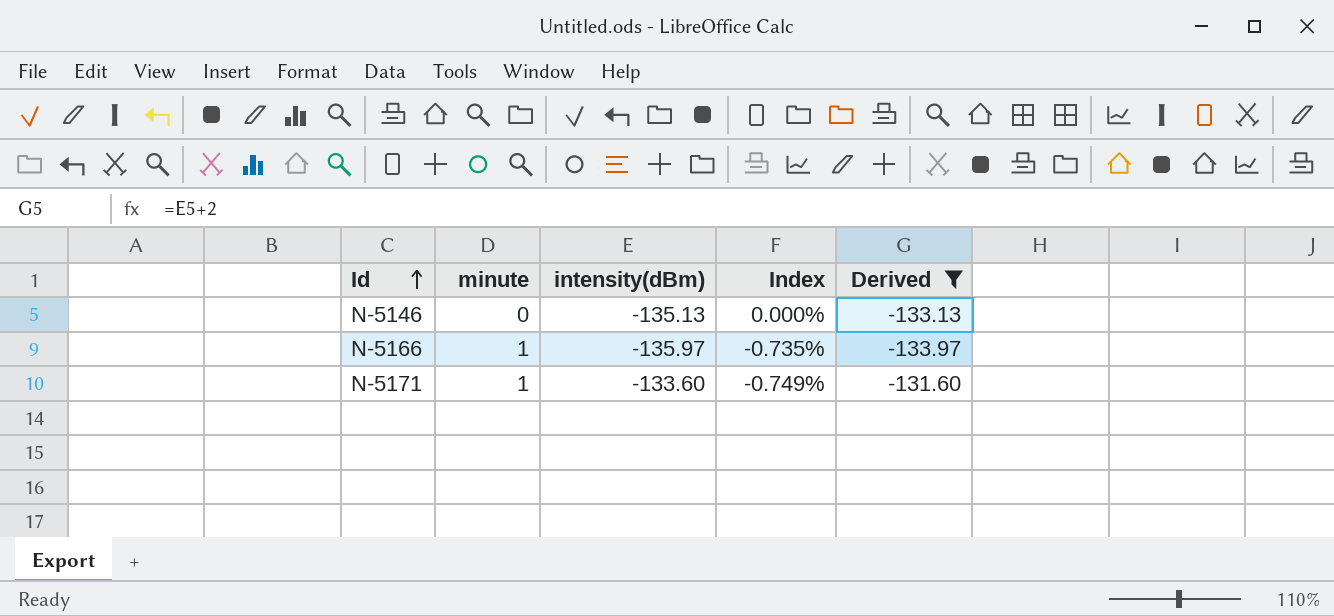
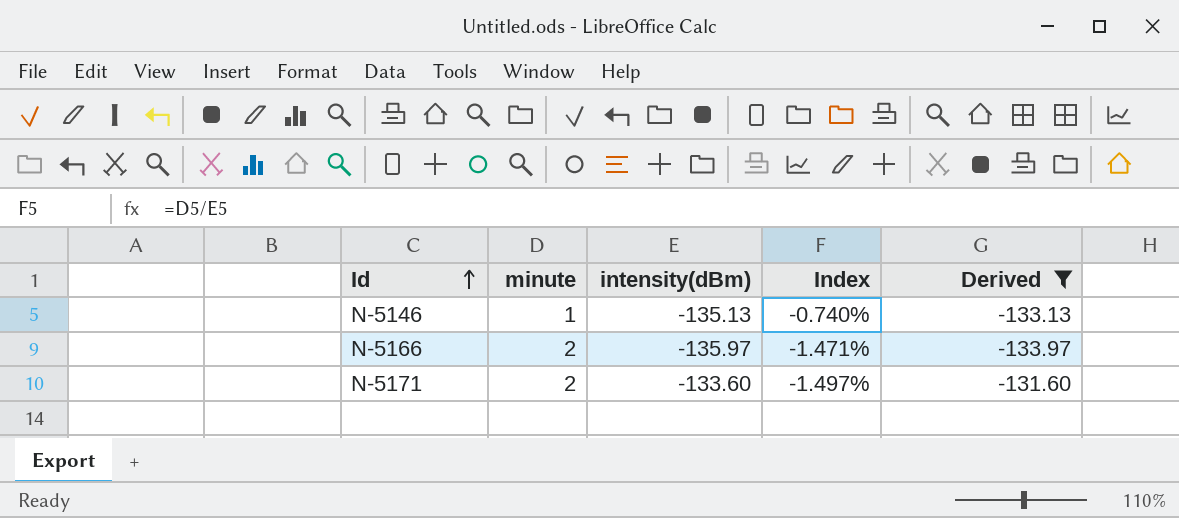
N-5146 | minute: 0 -> 1
N-5146 | Index: 0.000% -> -0.740%
N-5166 | minute: 1 -> 2
N-5166 | Index: -0.735% -> -1.471%
N-5171 | minute: 1 -> 2
N-5171 | Index: -0.749% -> -1.497%

